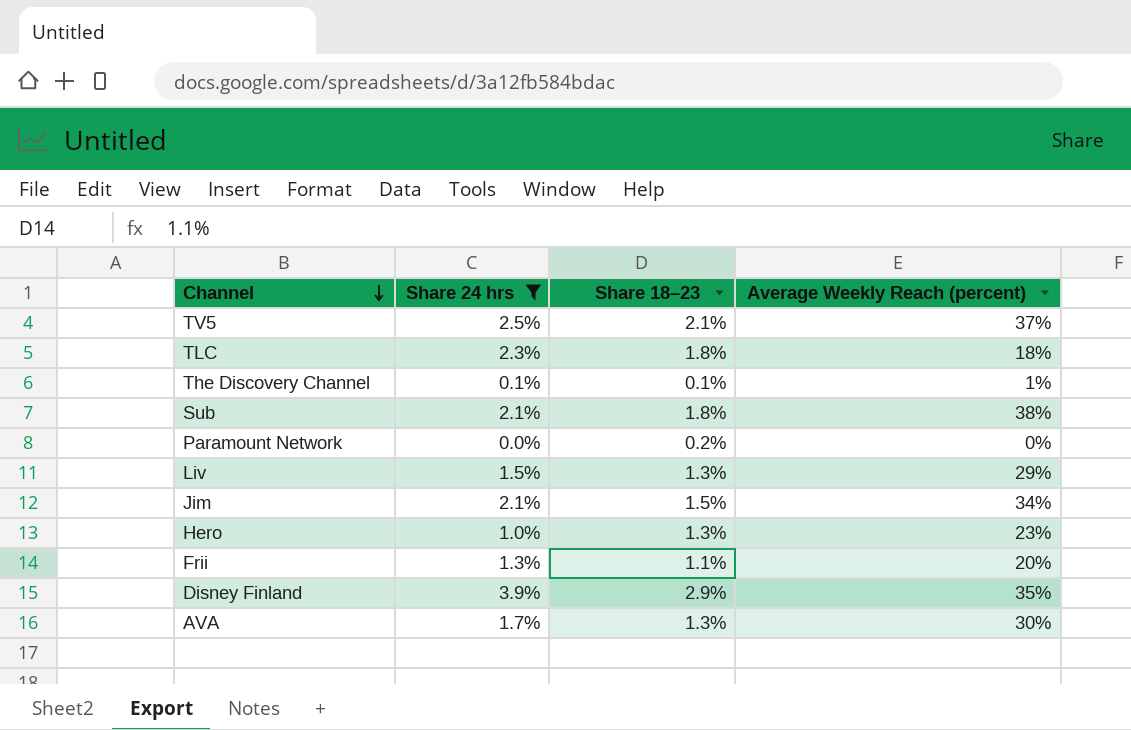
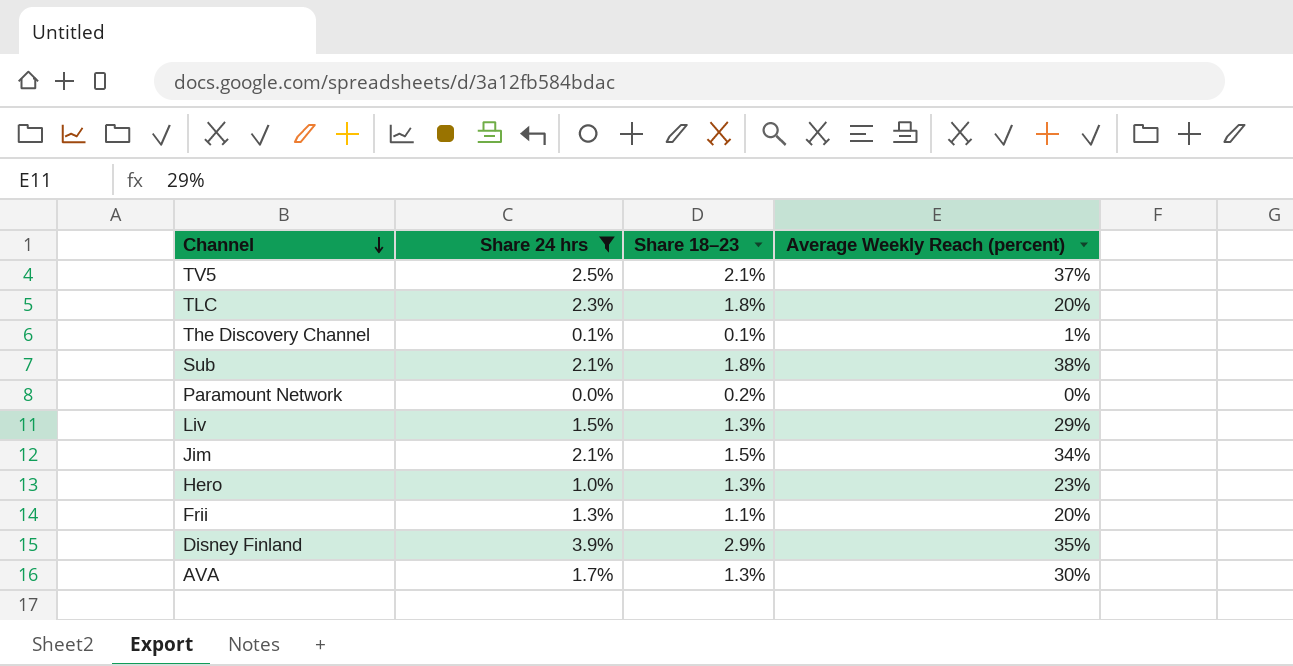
TLC | Average Weekly Reach (percent): 18% -> 20%

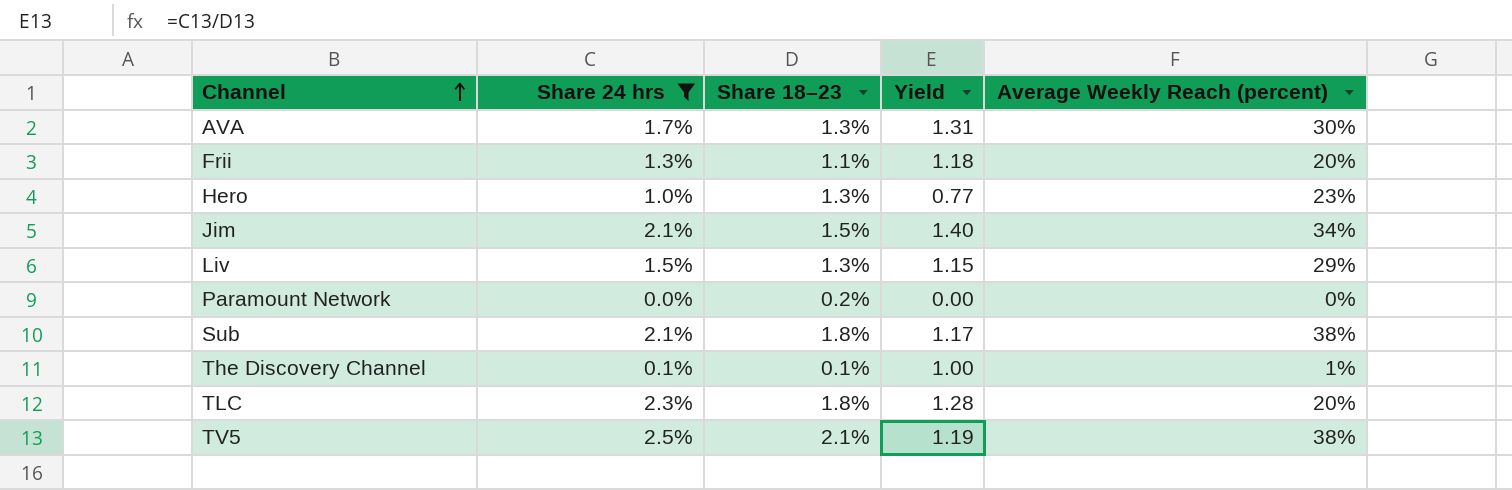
row order: Channel descending -> Channel ascending
column Yield | formula: none -> [Share 24 hrs] / [Share 18–23]
row Disney Finland: 3.9% | 2.9% | 35% -> none
TV5 | Average Weekly Reach (percent): 37% -> 38%

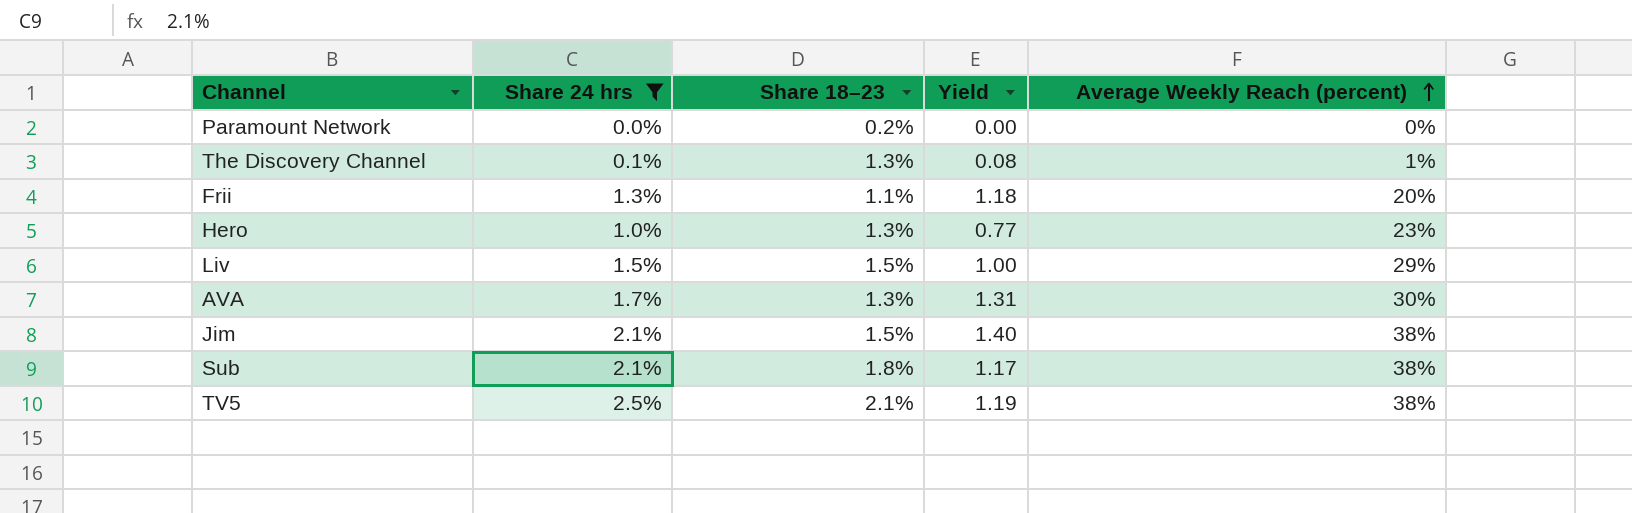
row order: Channel ascending -> Average Weekly Reach (percent) ascending
row TLC: 2.3% | 1.8% | 1.28 | 20% -> none
The Discovery Channel | Share 18–23: 0.1% -> 1.3%
The Discovery Channel | Yield: 1.00 -> 0.08
Liv | Share 18–23: 1.3% -> 1.5%
Liv | Yield: 1.15 -> 1.00
Jim | Average Weekly Reach (percent): 34% -> 38%

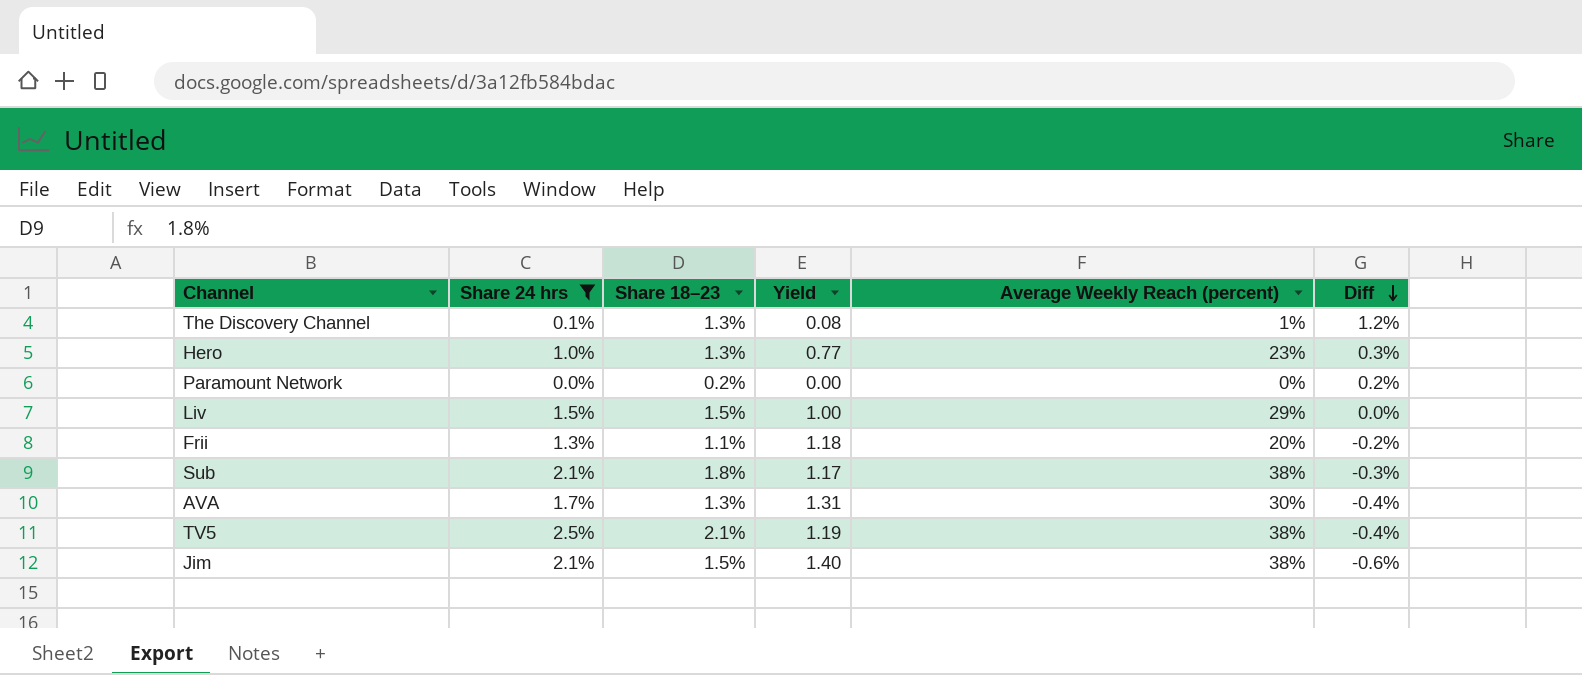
row order: Average Weekly Reach (percent) ascending -> Diff descending
column Diff | formula: none -> [Share 18–23] - [Share 24 hrs]

